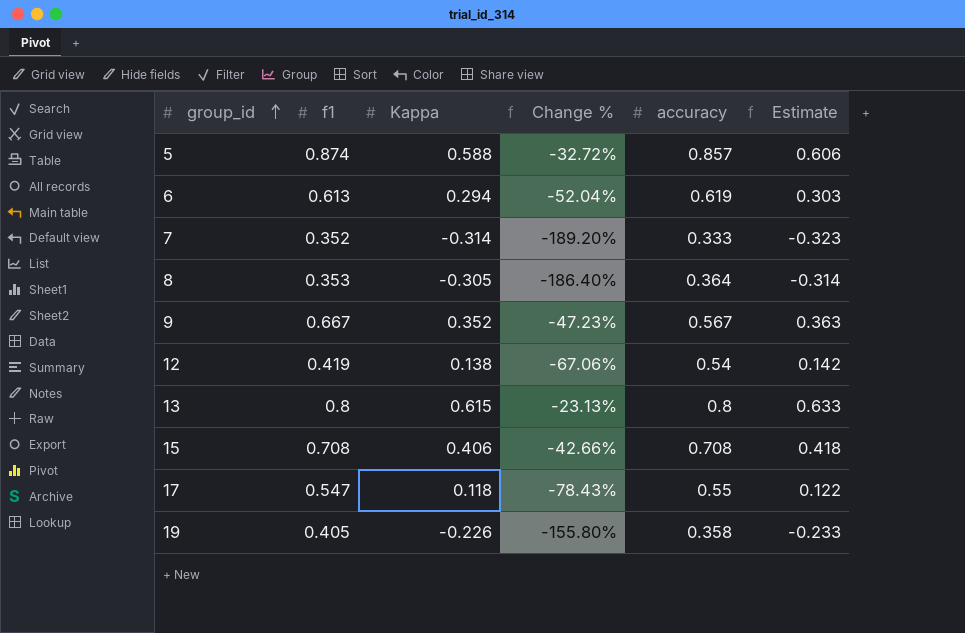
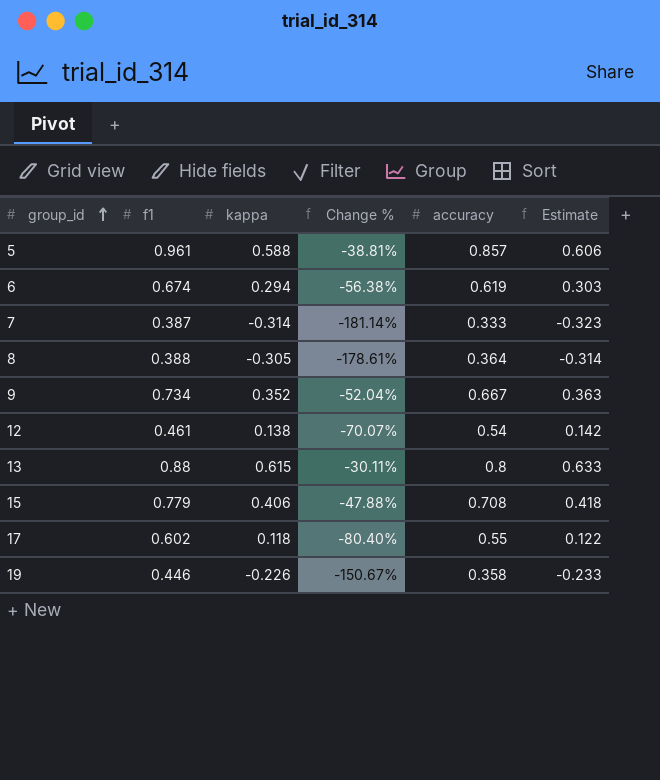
column name: Kappa -> kappa
5 | f1: 0.874 -> 0.961
5 | Change %: -32.72% -> -38.81%
6 | f1: 0.613 -> 0.674
6 | Change %: -52.04% -> -56.38%
7 | f1: 0.352 -> 0.387
7 | Change %: -189.20% -> -181.14%
8 | f1: 0.353 -> 0.388
8 | Change %: -186.40% -> -178.61%
9 | f1: 0.667 -> 0.734
9 | Change %: -47.23% -> -52.04%
9 | accuracy: 0.567 -> 0.667
12 | f1: 0.419 -> 0.461
12 | Change %: -67.06% -> -70.07%
13 | f1: 0.8 -> 0.88
13 | Change %: -23.13% -> -30.11%
15 | f1: 0.708 -> 0.779
15 | Change %: -42.66% -> -47.88%
17 | f1: 0.547 -> 0.602
17 | Change %: -78.43% -> -80.40%
19 | f1: 0.405 -> 0.446
19 | Change %: -155.80% -> -150.67%

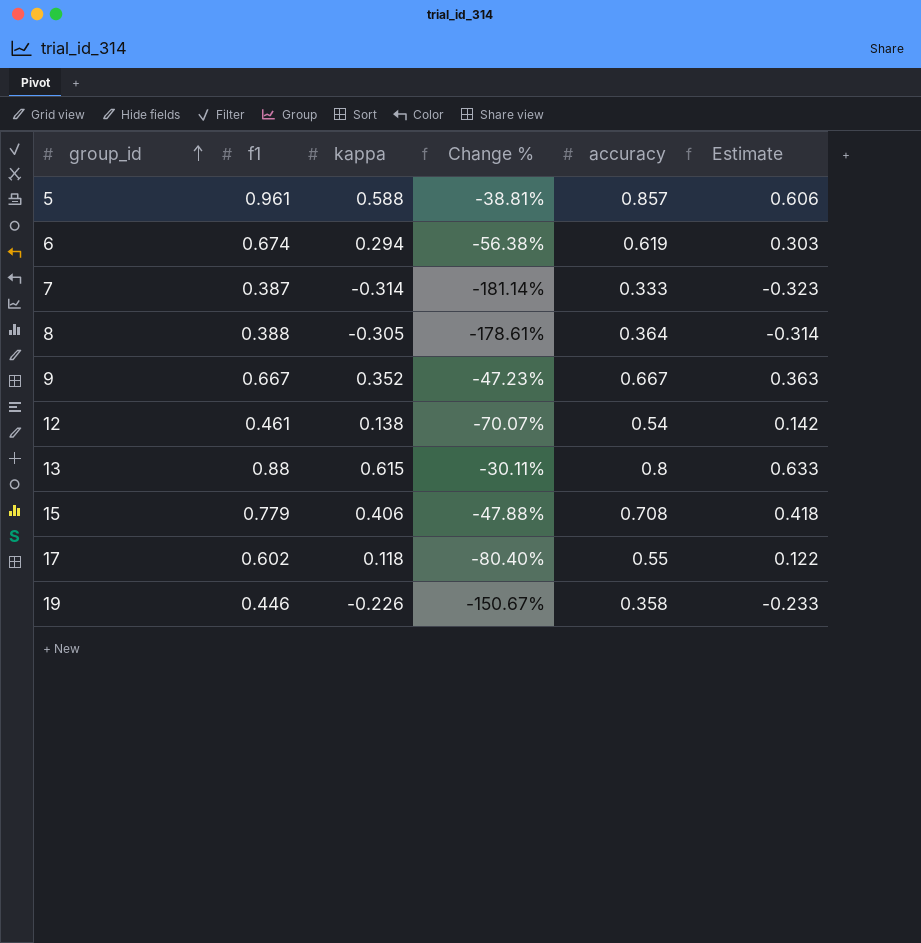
9 | f1: 0.734 -> 0.667
9 | Change %: -52.04% -> -47.23%

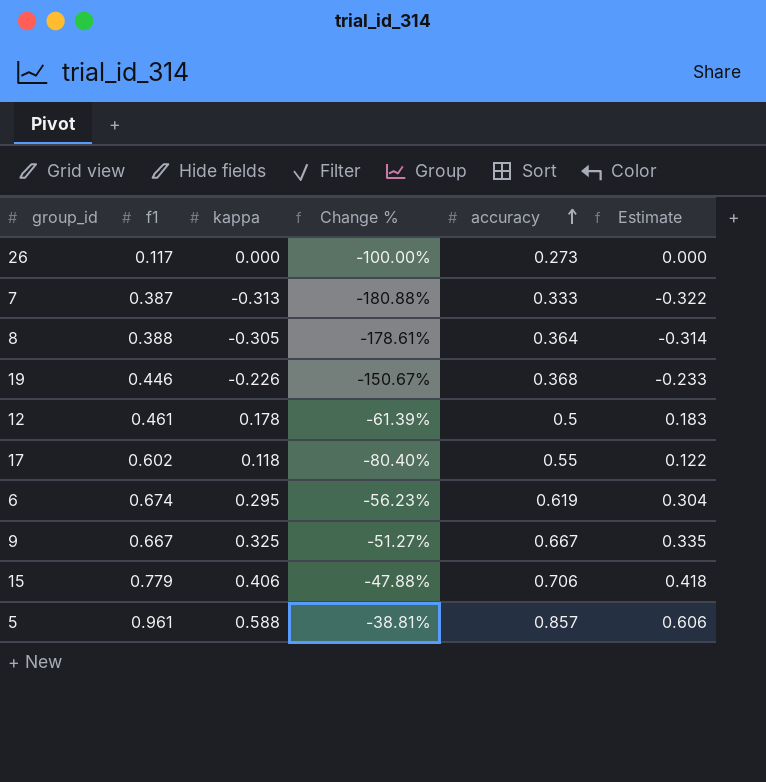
row order: group_id ascending -> accuracy ascending
row 13: 0.88 | 0.615 | -30.11% | 0.8 | 0.633 -> none
row 26: none -> 0.117 | 0.000 | -100.00% | 0.273 | 0.000
7 | kappa: -0.314 -> -0.313
7 | Change %: -181.14% -> -180.88%
7 | Estimate: -0.323 -> -0.322
19 | accuracy: 0.358 -> 0.368
12 | kappa: 0.138 -> 0.178
12 | Change %: -70.07% -> -61.39%
12 | accuracy: 0.54 -> 0.5
12 | Estimate: 0.142 -> 0.183
6 | kappa: 0.294 -> 0.295
6 | Change %: -56.38% -> -56.23%
6 | Estimate: 0.303 -> 0.304
9 | kappa: 0.352 -> 0.325
9 | Change %: -47.23% -> -51.27%
9 | Estimate: 0.363 -> 0.335
15 | accuracy: 0.708 -> 0.706

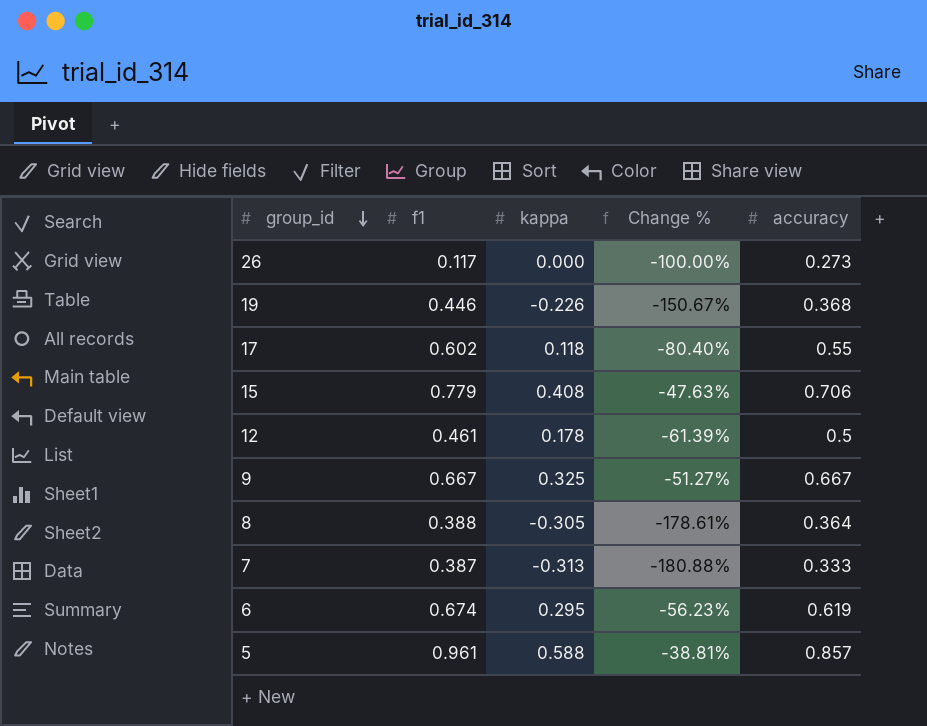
row order: accuracy ascending -> group_id descending
column Estimate | formula: [kappa] * 1.03 -> none
15 | kappa: 0.406 -> 0.408
15 | Change %: -47.88% -> -47.63%

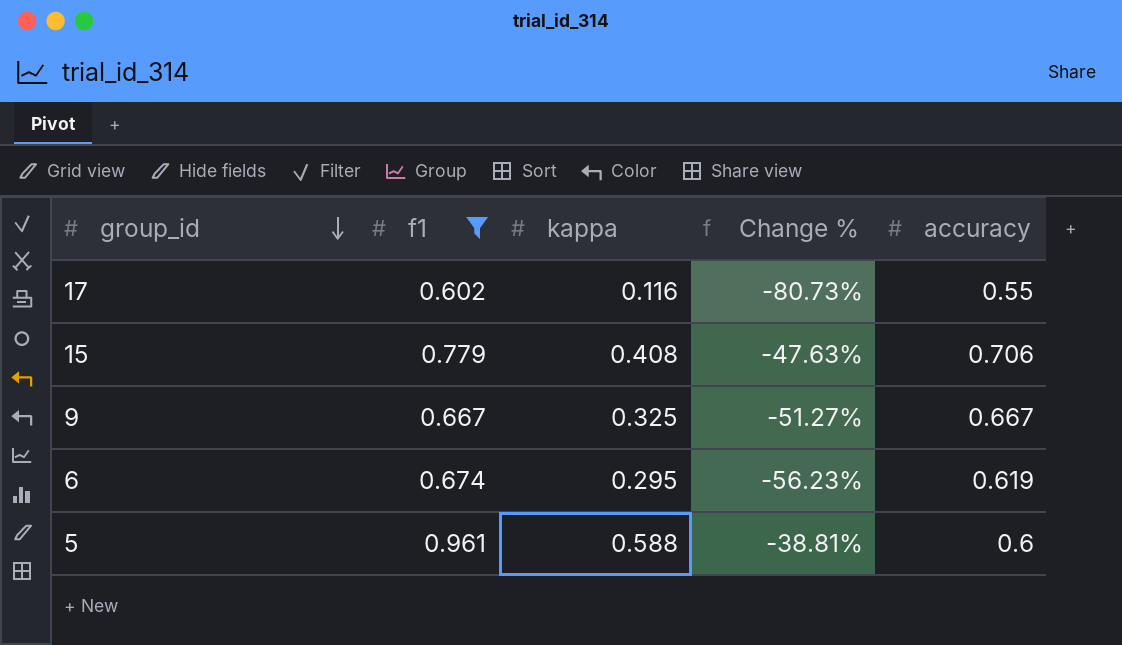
filter: none -> f1 >= 0.602
17 | kappa: 0.118 -> 0.116
17 | Change %: -80.40% -> -80.73%
5 | accuracy: 0.857 -> 0.6

